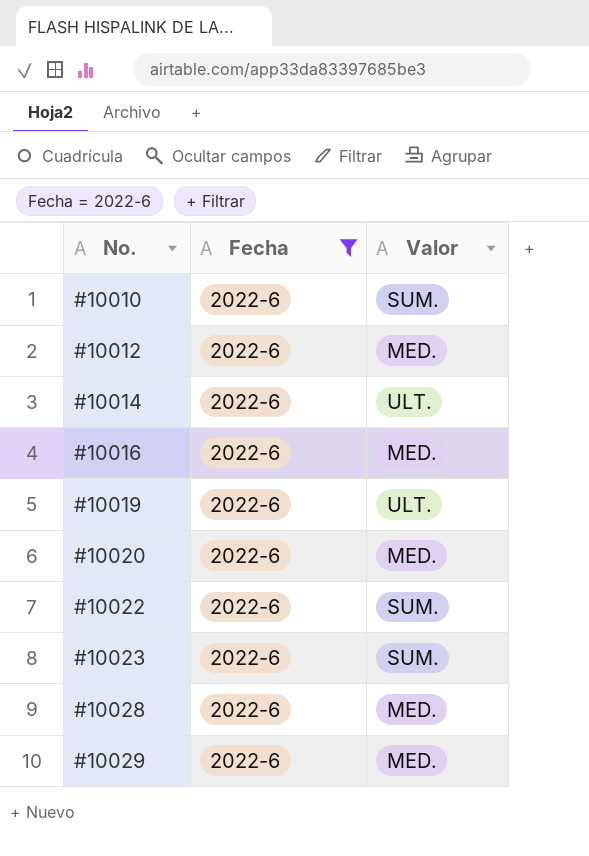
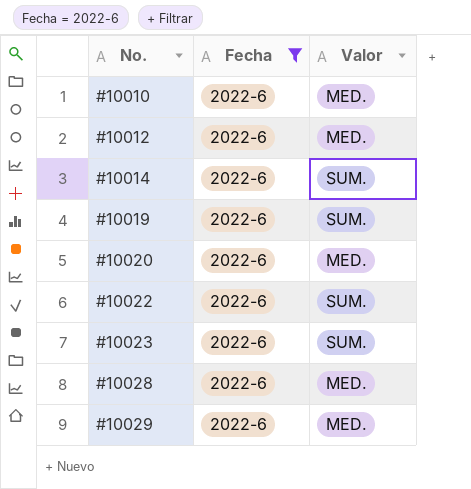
row #10016: 2022-6 | MED. -> none
#10010 | Valor: SUM. -> MED.
#10014 | Valor: ULT. -> SUM.
#10019 | Valor: ULT. -> SUM.

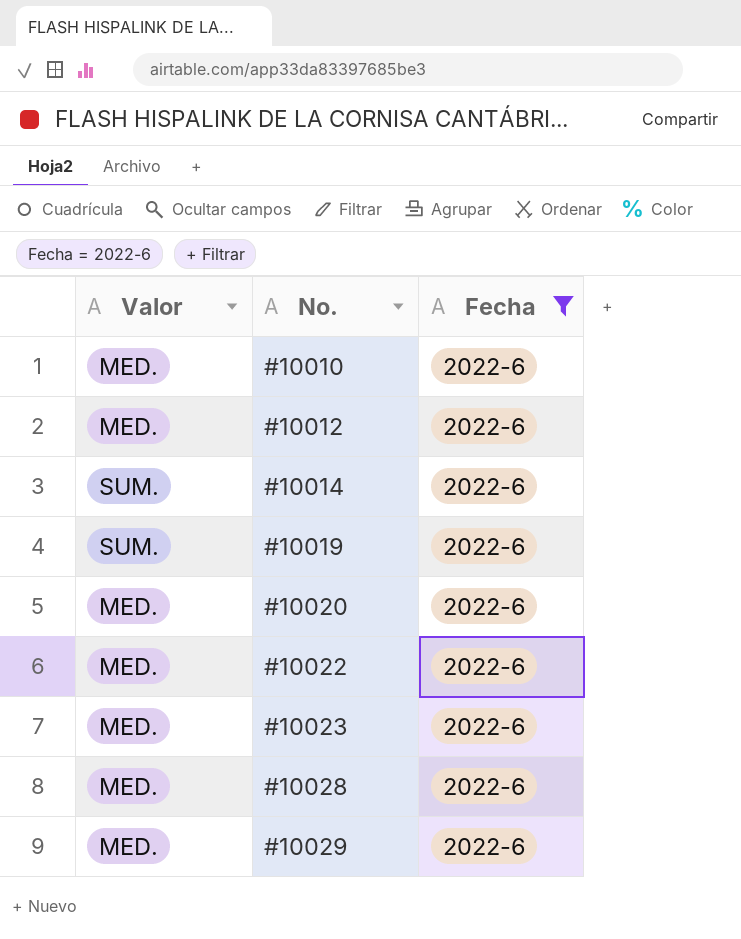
column Valor | position: 3 -> 1
#10022 | Valor: SUM. -> MED.
#10023 | Valor: SUM. -> MED.

